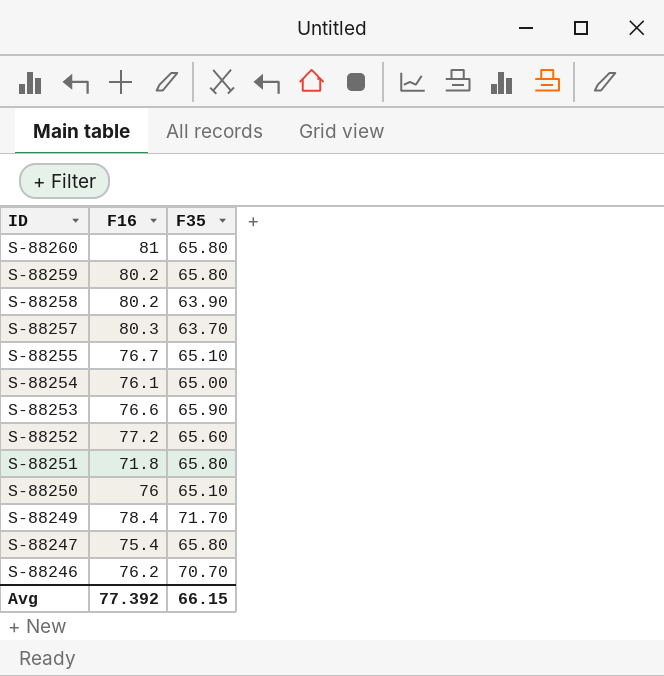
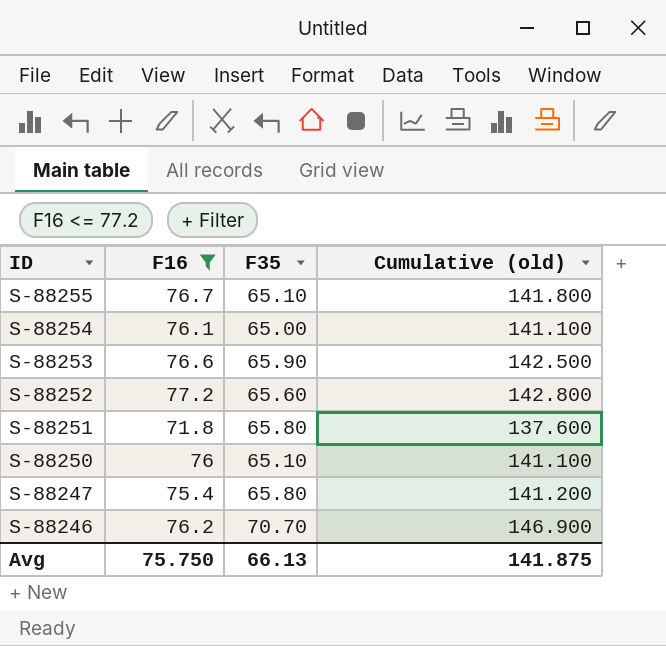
filter: none -> F16 <= 77.2
column Cumulative (old) | formula: none -> [F16] + [F35]
Avg | F16: 77.392 -> 75.750
Avg | F35: 66.15 -> 66.13

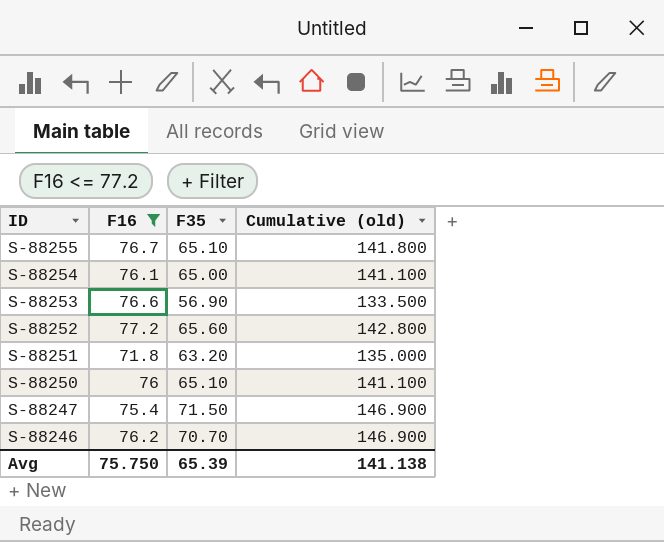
S-88253 | F35: 65.90 -> 56.90
S-88253 | Cumulative (old): 142.500 -> 133.500
S-88251 | F35: 65.80 -> 63.20
S-88251 | Cumulative (old): 137.600 -> 135.000
S-88247 | F35: 65.80 -> 71.50
S-88247 | Cumulative (old): 141.200 -> 146.900
Avg | F35: 66.13 -> 65.39
Avg | Cumulative (old): 141.875 -> 141.138

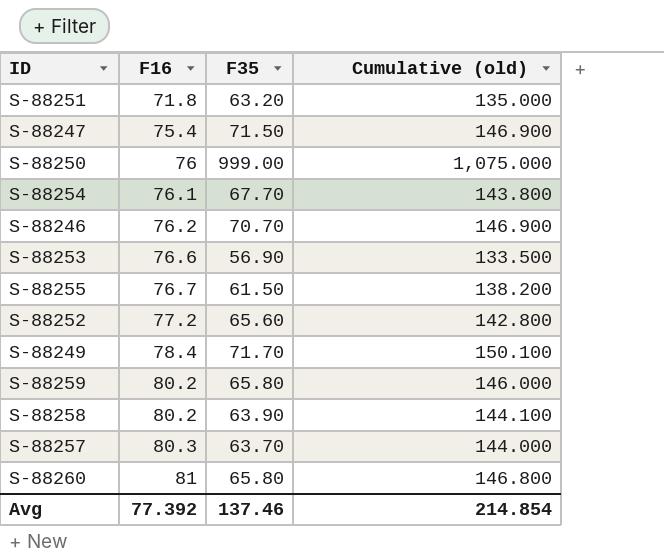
filter: F16 <= 77.2 -> none
row order: ID descending -> F16 ascending
S-88250 | F35: 65.10 -> 999.00
S-88250 | Cumulative (old): 141.100 -> 1,075.000
S-88254 | F35: 65.00 -> 67.70
S-88254 | Cumulative (old): 141.100 -> 143.800
S-88255 | F35: 65.10 -> 61.50
S-88255 | Cumulative (old): 141.800 -> 138.200
Avg | F16: 75.750 -> 77.392
Avg | F35: 65.39 -> 137.46
Avg | Cumulative (old): 141.138 -> 214.854

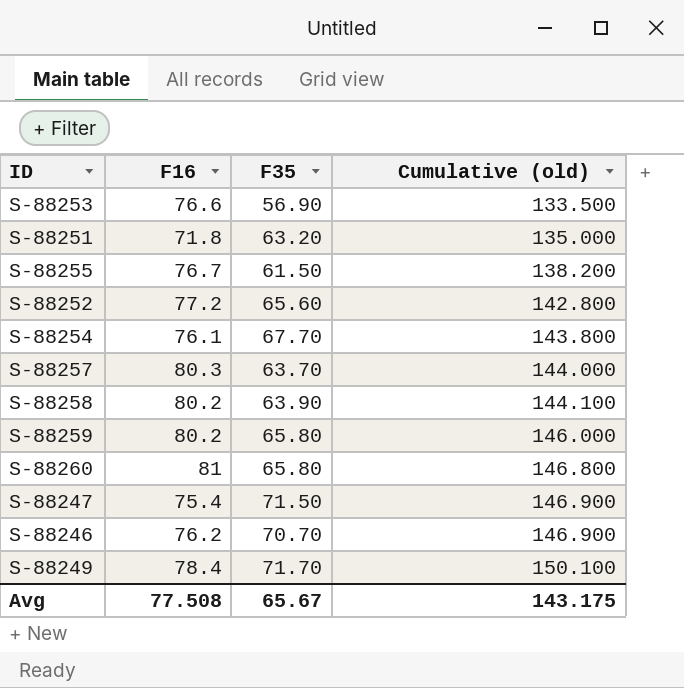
row order: F16 ascending -> Cumulative (old) ascending
row S-88250: 76 | 999.00 | 1,075.000 -> none
Avg | F16: 77.392 -> 77.508
Avg | F35: 137.46 -> 65.67
Avg | Cumulative (old): 214.854 -> 143.175

